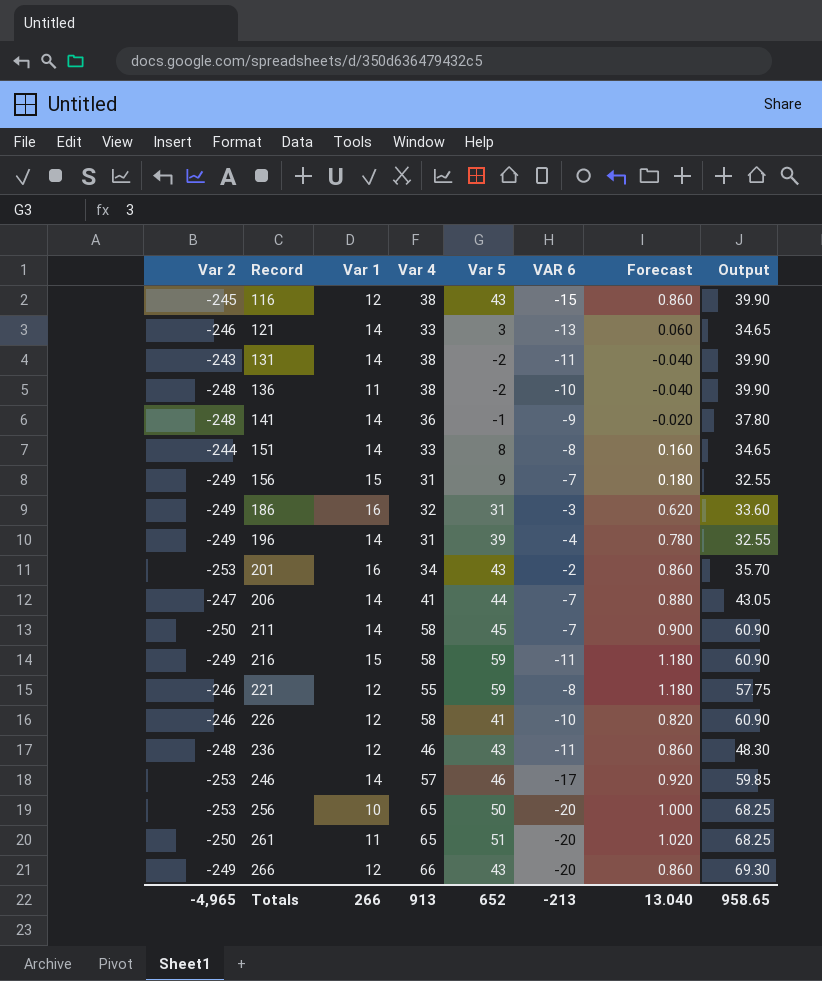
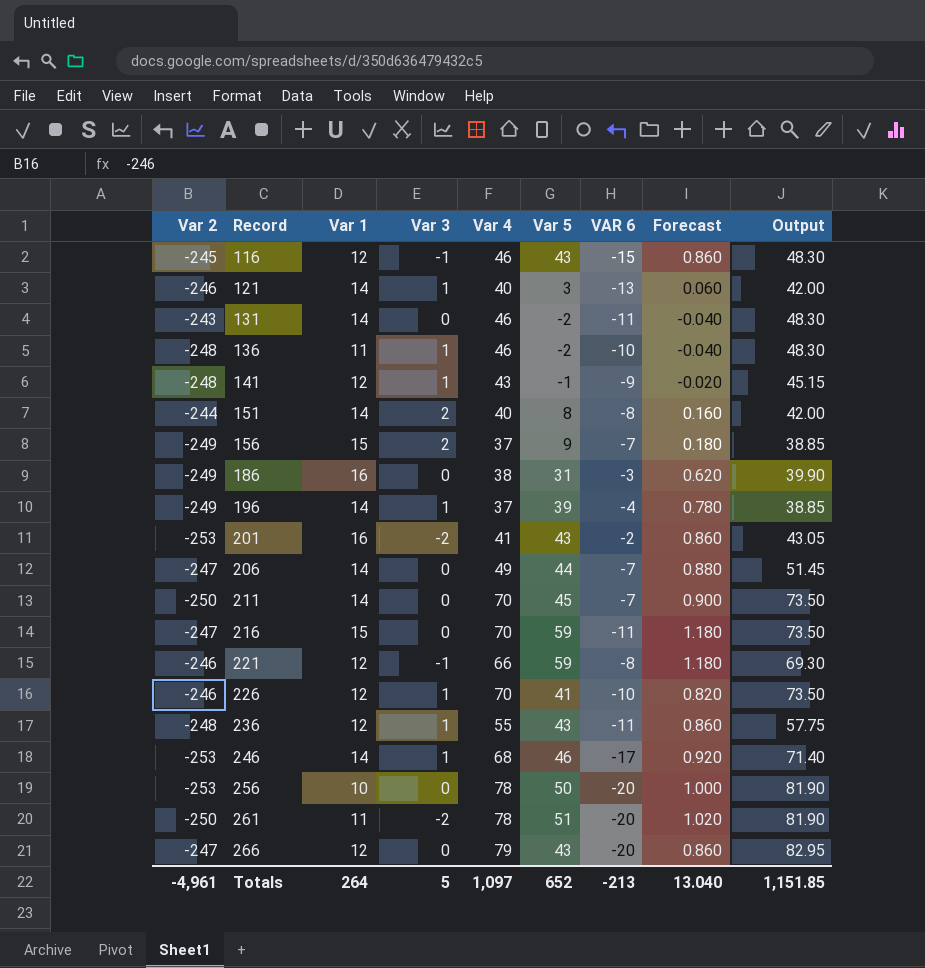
column Var 3 | position: none -> 4
116 | Var 4: 38 -> 46
116 | Output: 39.90 -> 48.30
121 | Var 4: 33 -> 40
121 | Output: 34.65 -> 42.00
131 | Var 4: 38 -> 46
131 | Output: 39.90 -> 48.30
136 | Var 4: 38 -> 46
136 | Output: 39.90 -> 48.30
141 | Var 1: 14 -> 12
141 | Var 4: 36 -> 43
141 | Output: 37.80 -> 45.15
151 | Var 4: 33 -> 40
151 | Output: 34.65 -> 42.00
156 | Var 4: 31 -> 37
156 | Output: 32.55 -> 38.85
186 | Var 4: 32 -> 38
186 | Output: 33.60 -> 39.90
196 | Var 4: 31 -> 37
196 | Output: 32.55 -> 38.85
201 | Var 4: 34 -> 41
201 | Output: 35.70 -> 43.05
206 | Var 4: 41 -> 49
206 | Output: 43.05 -> 51.45
211 | Var 4: 58 -> 70
211 | Output: 60.90 -> 73.50
216 | Var 2: -249 -> -247
216 | Var 4: 58 -> 70
216 | Output: 60.90 -> 73.50
221 | Var 4: 55 -> 66
221 | Output: 57.75 -> 69.30
226 | Var 4: 58 -> 70
226 | Output: 60.90 -> 73.50
236 | Var 4: 46 -> 55
236 | Output: 48.30 -> 57.75
246 | Var 4: 57 -> 68
246 | Output: 59.85 -> 71.40
256 | Var 4: 65 -> 78
256 | Output: 68.25 -> 81.90
261 | Var 4: 65 -> 78
261 | Output: 68.25 -> 81.90
266 | Var 2: -249 -> -247
266 | Var 4: 66 -> 79
266 | Output: 69.30 -> 82.95
Totals | Var 2: -4,965 -> -4,961
Totals | Var 1: 266 -> 264
Totals | Var 4: 913 -> 1,097
Totals | Output: 958.65 -> 1,151.85

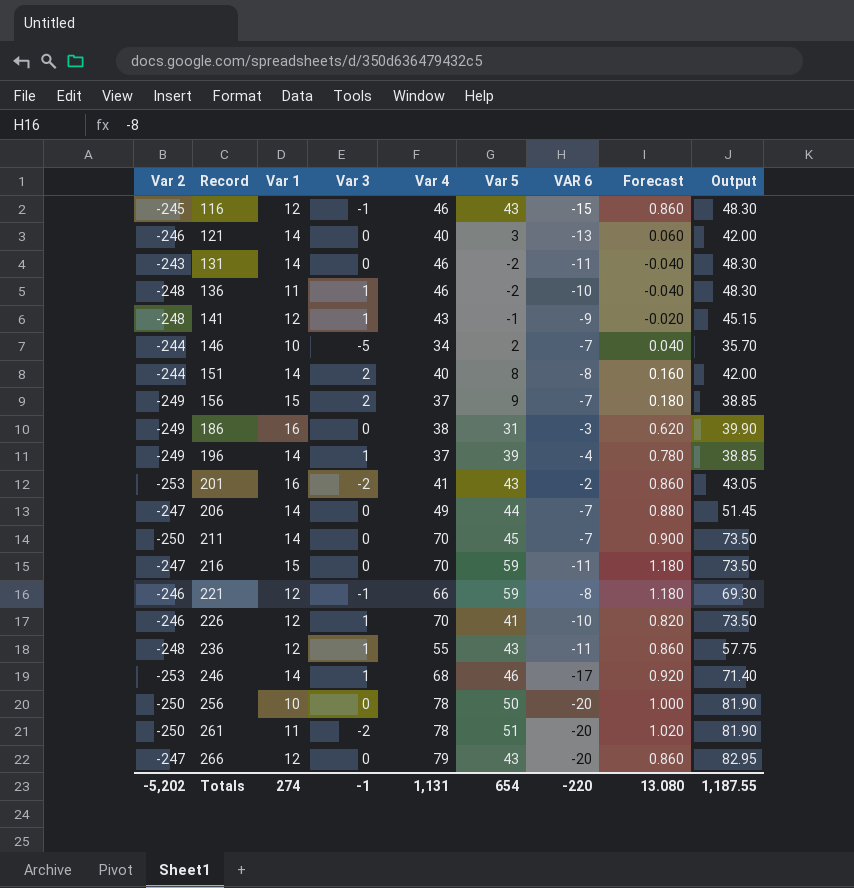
121 | Var 3: 1 -> 0
row 146: none -> -244 | 10 | -5 | 34 | 2 | -7 | 0.040 | 35.70
256 | Var 2: -253 -> -250
Totals | Var 2: -4,961 -> -5,202
Totals | Var 1: 264 -> 274
Totals | Var 3: 5 -> -1
Totals | Var 4: 1,097 -> 1,131
Totals | Var 5: 652 -> 654
Totals | VAR 6: -213 -> -220
Totals | Forecast: 13.040 -> 13.080
Totals | Output: 1,151.85 -> 1,187.55

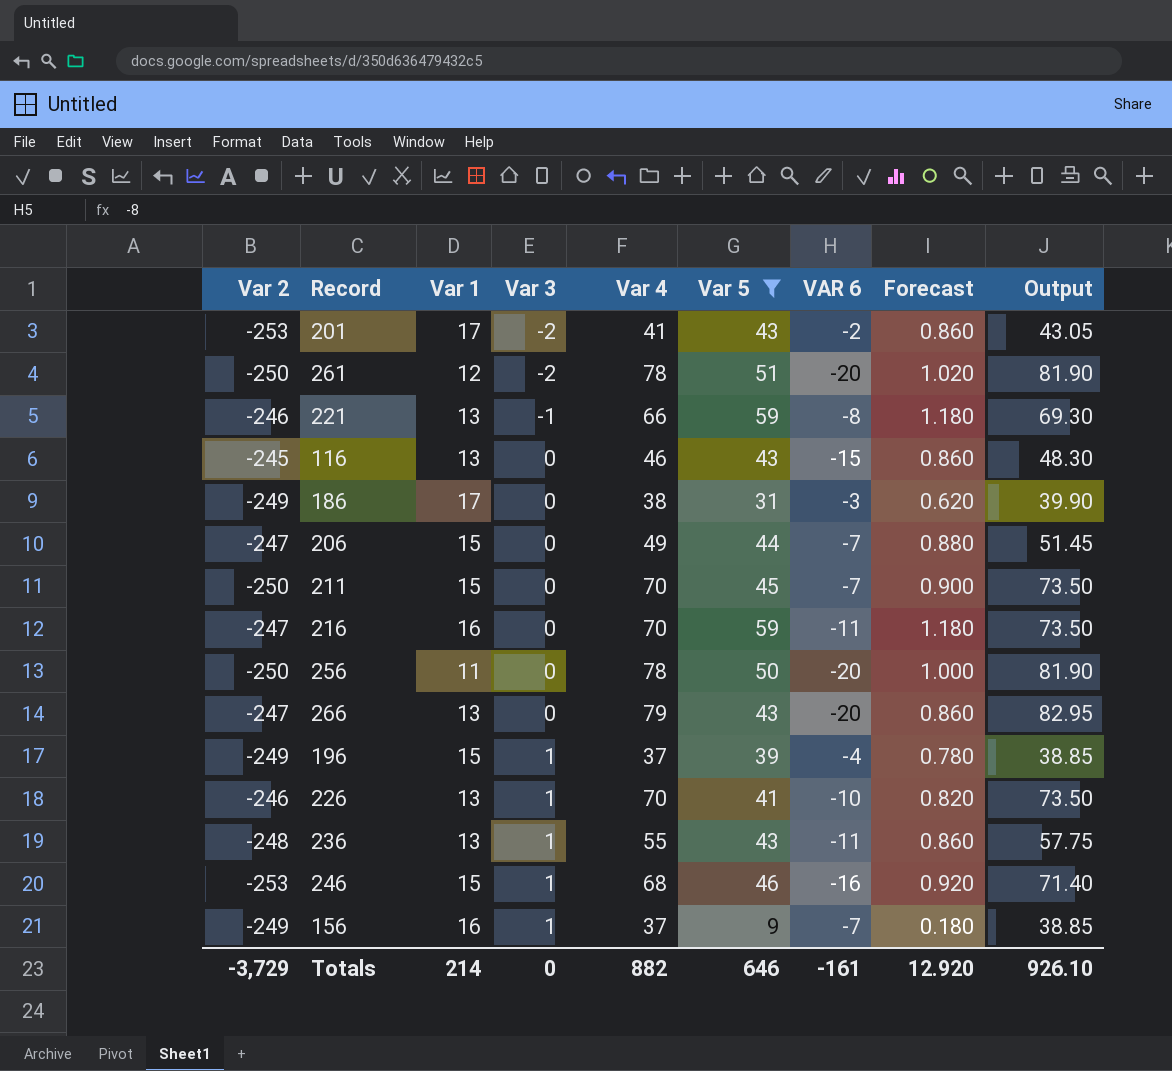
filter: none -> Var 5 >= 9
row order: Record ascending -> Var 3 ascending
201 | Var 1: 16 -> 17
261 | Var 1: 11 -> 12
221 | Var 1: 12 -> 13
116 | Var 1: 12 -> 13
116 | Var 3: -1 -> 0
186 | Var 1: 16 -> 17
206 | Var 1: 14 -> 15
211 | Var 1: 14 -> 15
216 | Var 1: 15 -> 16
256 | Var 1: 10 -> 11
266 | Var 1: 12 -> 13
196 | Var 1: 14 -> 15
226 | Var 1: 12 -> 13
236 | Var 1: 12 -> 13
246 | Var 1: 14 -> 15
246 | VAR 6: -17 -> -16
156 | Var 1: 15 -> 16
156 | Var 3: 2 -> 1
Totals | Var 2: -5,202 -> -3,729
Totals | Var 1: 274 -> 214
Totals | Var 3: -1 -> 0
Totals | Var 4: 1,131 -> 882
Totals | Var 5: 654 -> 646
Totals | VAR 6: -220 -> -161
Totals | Forecast: 13.080 -> 12.920
Totals | Output: 1,187.55 -> 926.10

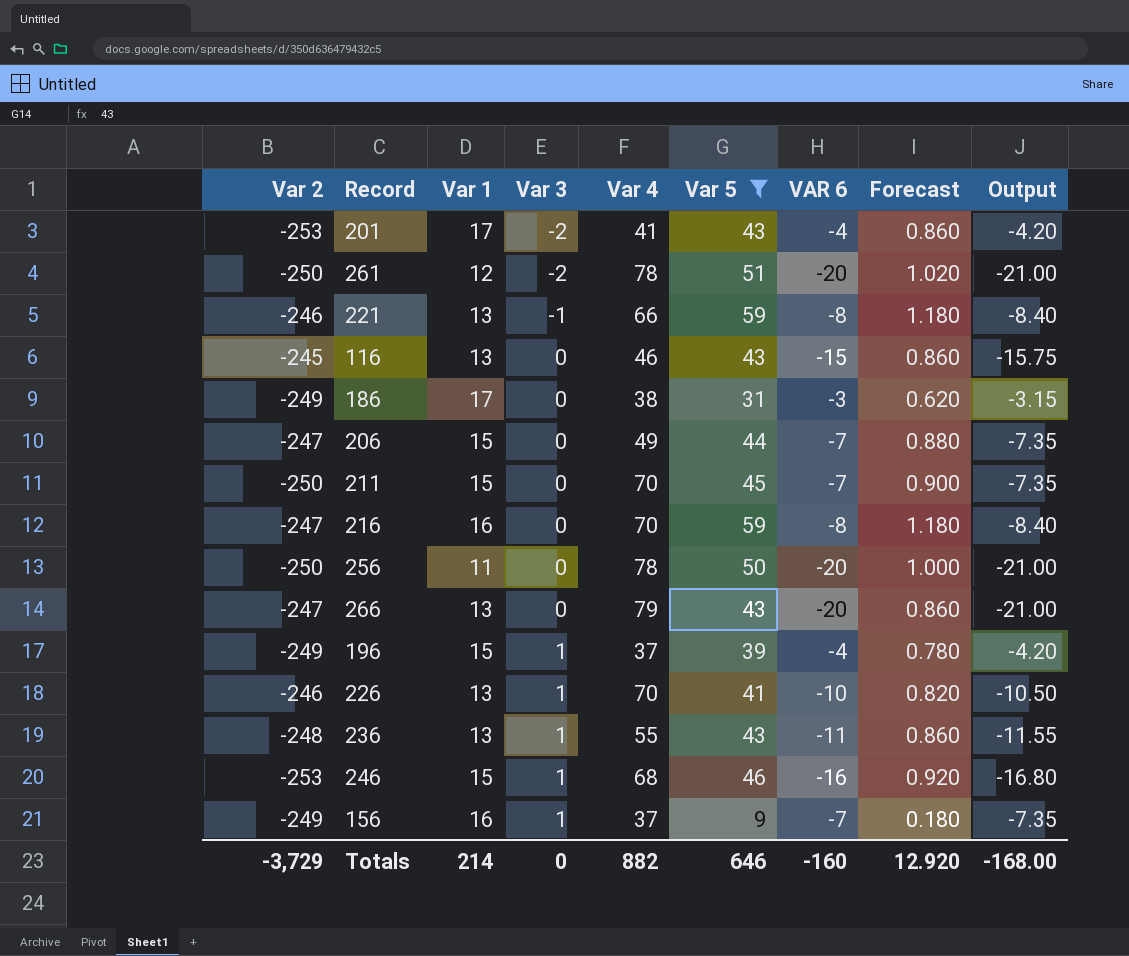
column Output | formula: [Var 4] * 1.05 -> [VAR 6] * 1.05
201 | VAR 6: -2 -> -4
216 | VAR 6: -11 -> -8
Totals | VAR 6: -161 -> -160
Totals | Output: 926.10 -> -168.00

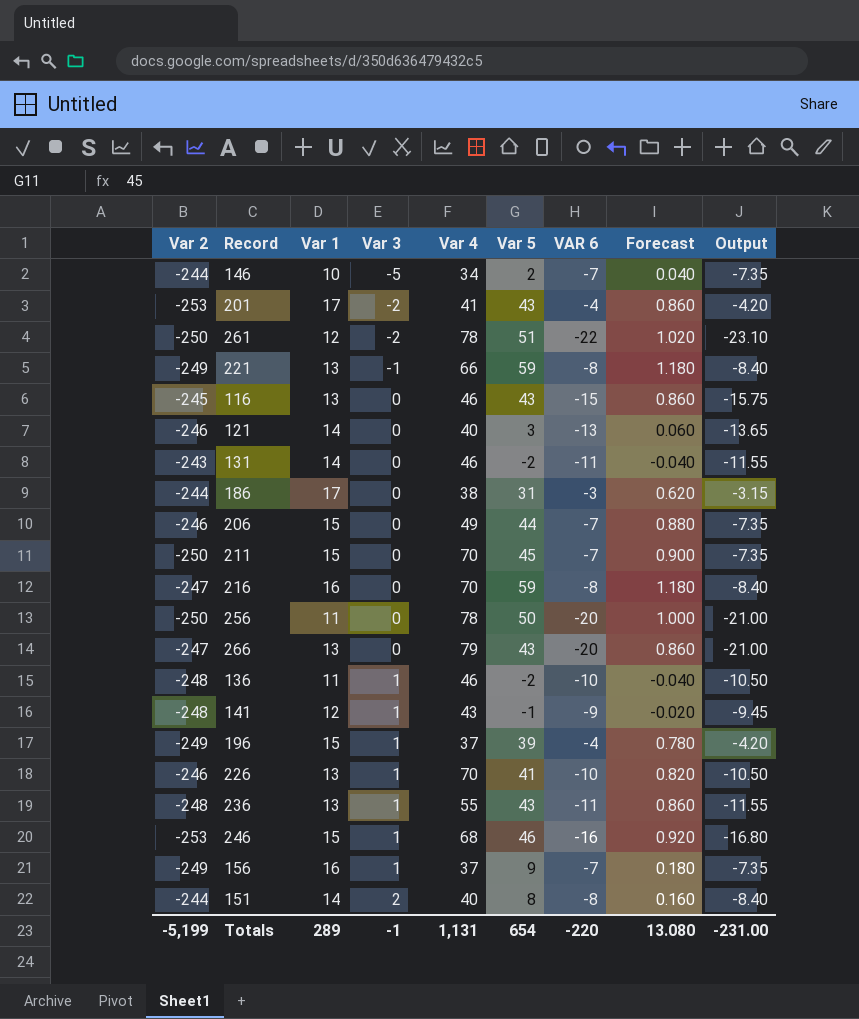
filter: Var 5 >= 9 -> none
261 | VAR 6: -20 -> -22
261 | Output: -21.00 -> -23.10
221 | Var 2: -246 -> -249
186 | Var 2: -249 -> -244
206 | Var 2: -247 -> -246
Totals | Var 2: -3,729 -> -5,199
Totals | Var 1: 214 -> 289
Totals | Var 3: 0 -> -1
Totals | Var 4: 882 -> 1,131
Totals | Var 5: 646 -> 654
Totals | VAR 6: -160 -> -220
Totals | Forecast: 12.920 -> 13.080
Totals | Output: -168.00 -> -231.00

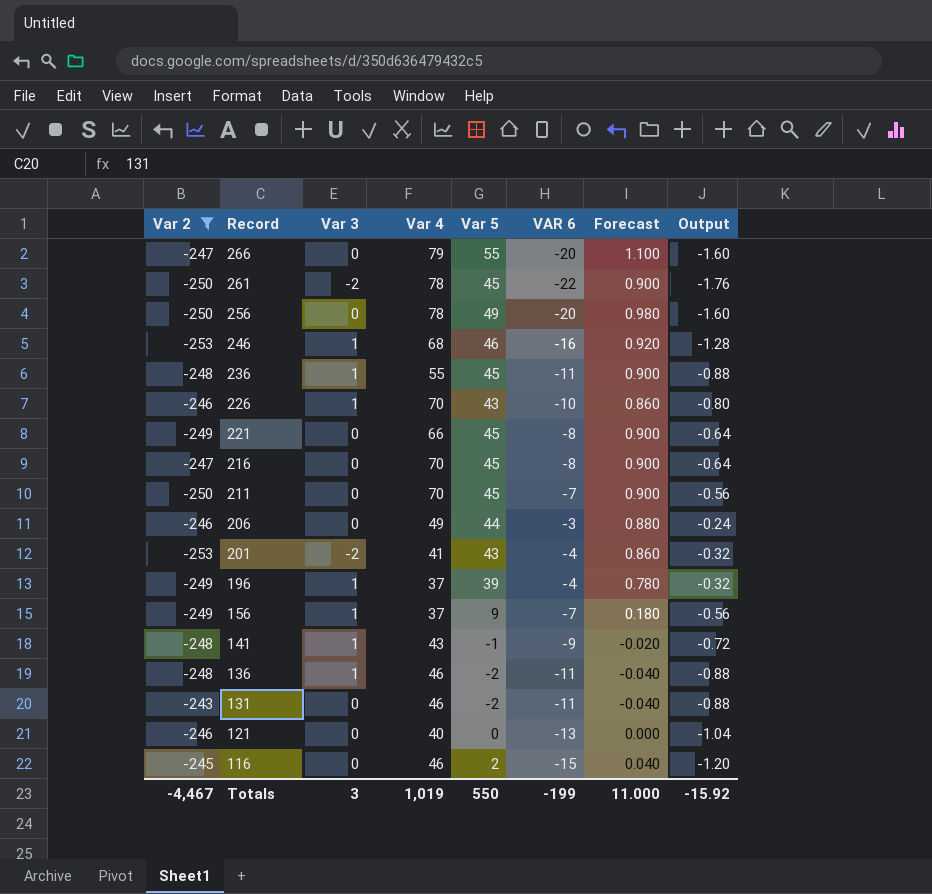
filter: none -> Var 2 != -244
row order: Var 3 ascending -> Record descending
column Var 1 | position: 3 -> none
column Output | formula: [VAR 6] * 1.05 -> [VAR 6] * 0.08
266 | Var 5: 43 -> 55
266 | Forecast: 0.860 -> 1.100
261 | Var 5: 51 -> 45
261 | Forecast: 1.020 -> 0.900
256 | Var 5: 50 -> 49
256 | Forecast: 1.000 -> 0.980
236 | Var 5: 43 -> 45
236 | Forecast: 0.860 -> 0.900
226 | Var 5: 41 -> 43
226 | Forecast: 0.820 -> 0.860
221 | Var 3: -1 -> 0
221 | Var 5: 59 -> 45
221 | Forecast: 1.180 -> 0.900
216 | Var 5: 59 -> 45
216 | Forecast: 1.180 -> 0.900
206 | VAR 6: -7 -> -3
136 | VAR 6: -10 -> -11
121 | Var 5: 3 -> 0
121 | Forecast: 0.060 -> 0.000
116 | Var 5: 43 -> 2
116 | Forecast: 0.860 -> 0.040
Totals | Var 2: -5,199 -> -4,467
Totals | Var 3: -1 -> 3
Totals | Var 4: 1,131 -> 1,019
Totals | Var 5: 654 -> 550
Totals | VAR 6: -220 -> -199
Totals | Forecast: 13.080 -> 11.000
Totals | Output: -231.00 -> -15.92

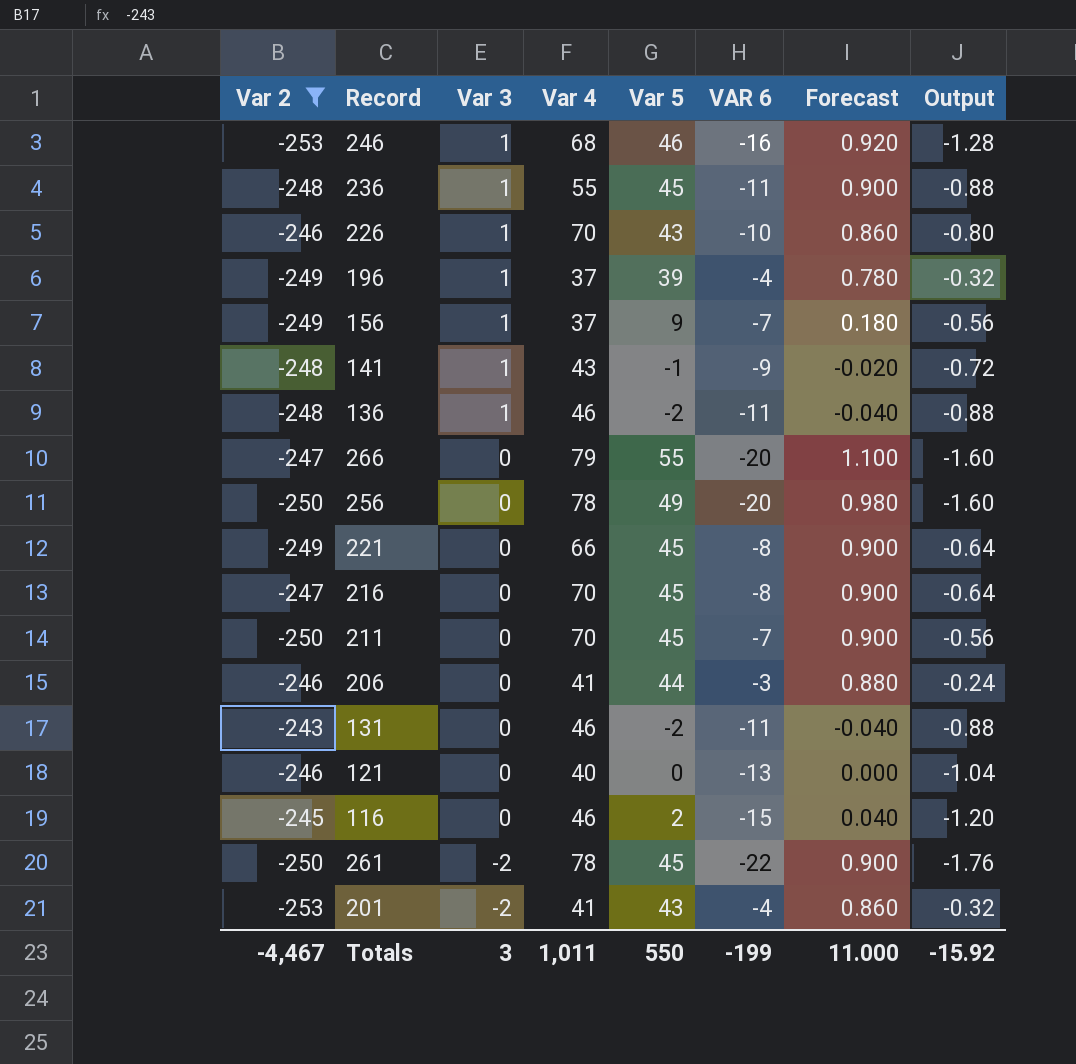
row order: Record descending -> Var 3 descending
206 | Var 4: 49 -> 41
Totals | Var 4: 1,019 -> 1,011

